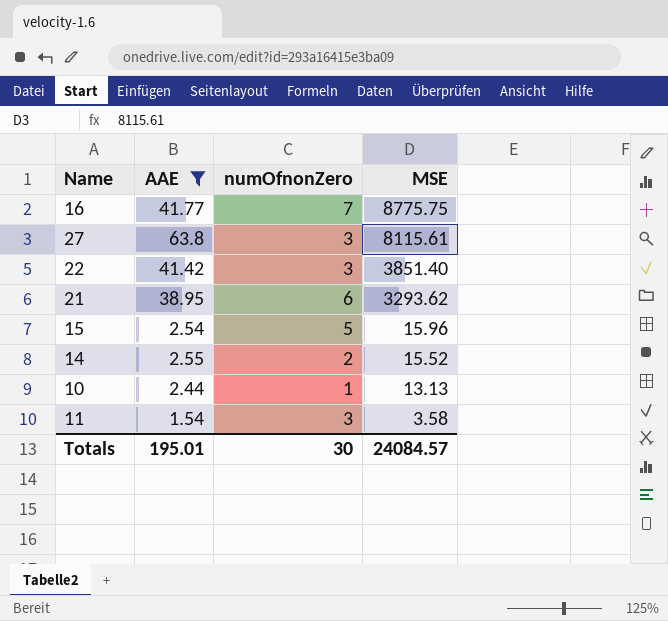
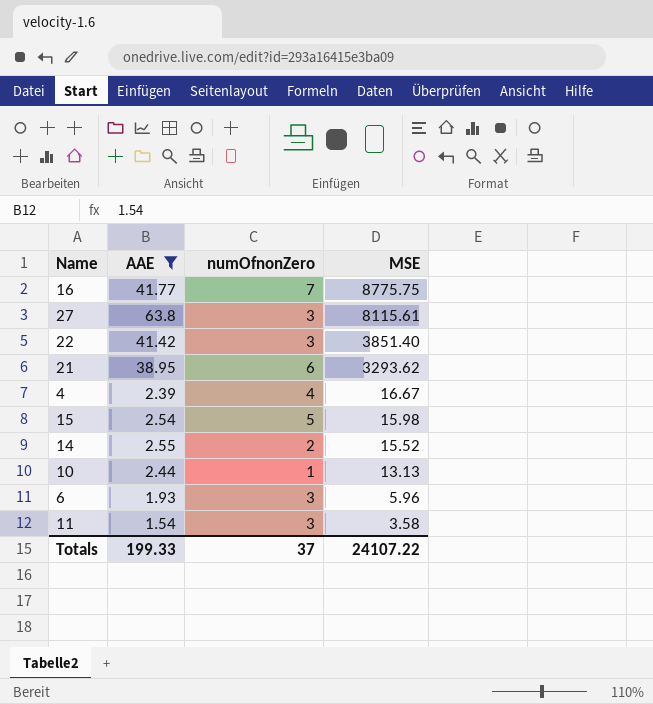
row 4: none -> 2.39 | 4 | 16.67
15 | MSE: 15.96 -> 15.98
row 6: none -> 1.93 | 3 | 5.96
Totals | AAE: 195.01 -> 199.33
Totals | numOfnonZero: 30 -> 37
Totals | MSE: 24084.57 -> 24107.22

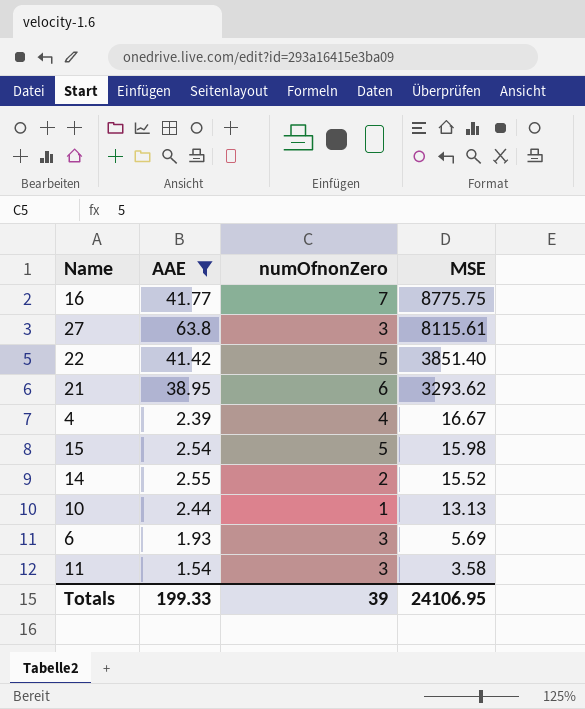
22 | numOfnonZero: 3 -> 5
6 | MSE: 5.96 -> 5.69
Totals | numOfnonZero: 37 -> 39
Totals | MSE: 24107.22 -> 24106.95

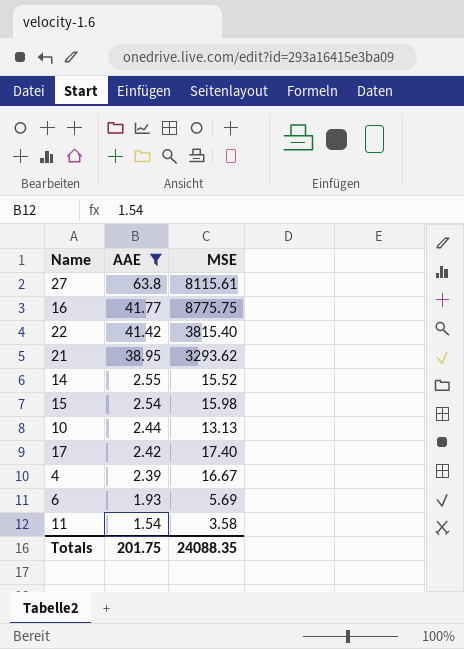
row order: MSE descending -> AAE descending
column numOfnonZero | position: 3 -> none
22 | MSE: 3851.40 -> 3815.40
row 17: none -> 2.42 | 17.40
Totals | AAE: 199.33 -> 201.75
Totals | MSE: 24106.95 -> 24088.35

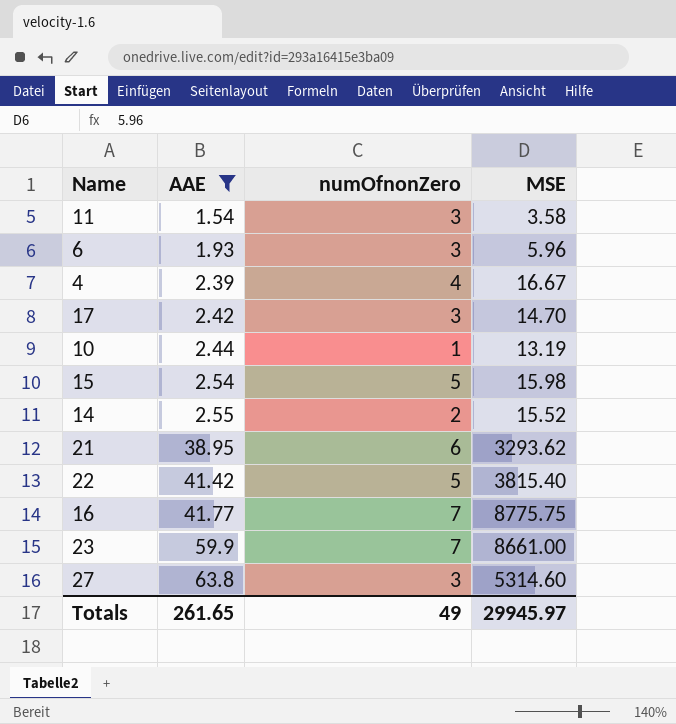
row order: AAE descending -> AAE ascending
column numOfnonZero | position: none -> 3
6 | MSE: 5.69 -> 5.96
17 | MSE: 17.40 -> 14.70
10 | MSE: 13.13 -> 13.19
row 23: none -> 59.9 | 7 | 8661.00
27 | MSE: 8115.61 -> 5314.60
Totals | AAE: 201.75 -> 261.65
Totals | MSE: 24088.35 -> 29945.97

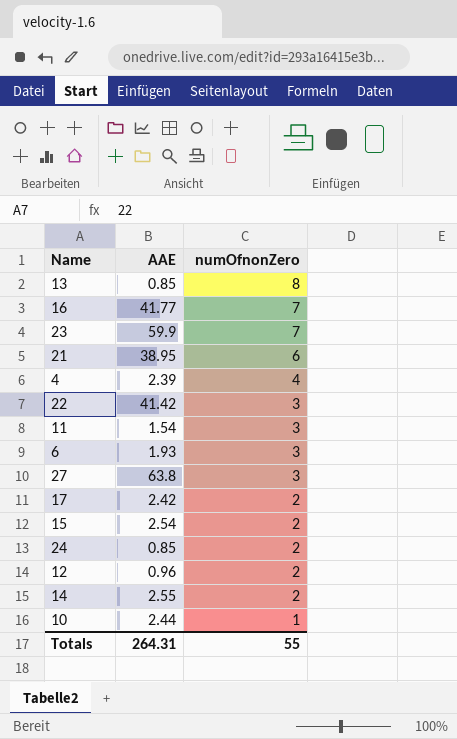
filter: AAE >= 1.54 -> none
row order: AAE ascending -> numOfnonZero descending
column MSE | position: 4 -> none
22 | numOfnonZero: 5 -> 3
17 | numOfnonZero: 3 -> 2
15 | numOfnonZero: 5 -> 2
Totals | AAE: 261.65 -> 264.31
Totals | numOfnonZero: 49 -> 55

